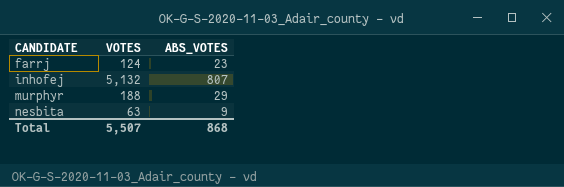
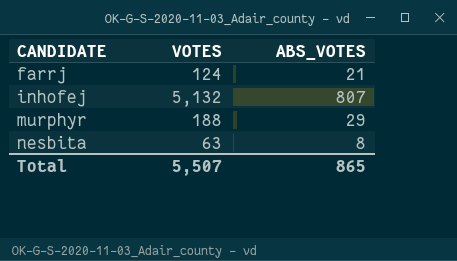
farrj | ABS_VOTES: 23 -> 21
nesbita | ABS_VOTES: 9 -> 8
Total | ABS_VOTES: 868 -> 865

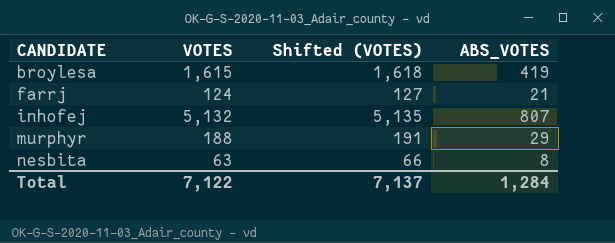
column Shifted (VOTES) | formula: none -> [VOTES] + 3
row broylesa: none -> 1,615 | 1,618 | 419
Total | VOTES: 5,507 -> 7,122
Total | ABS_VOTES: 865 -> 1,284

